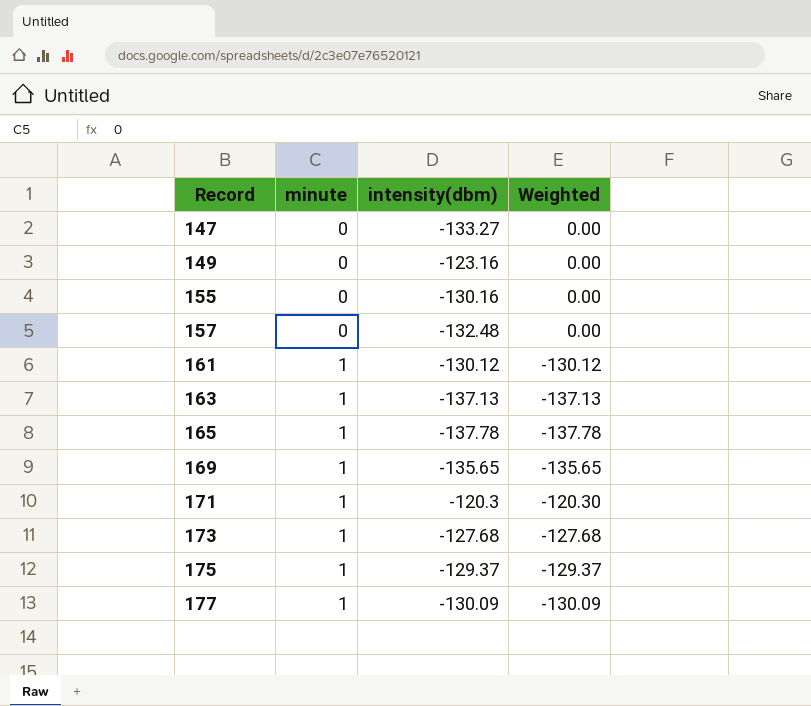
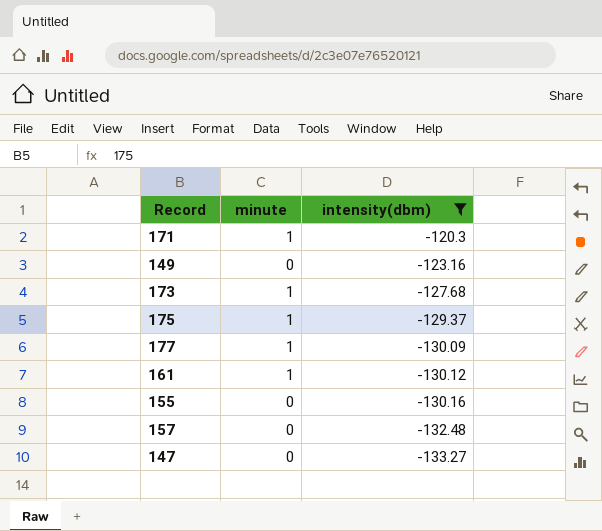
filter: none -> intensity(dbm) >= -133.27
row order: Record ascending -> intensity(dbm) descending
column Weighted | formula: [minute] * [intensity(dbm)] -> none

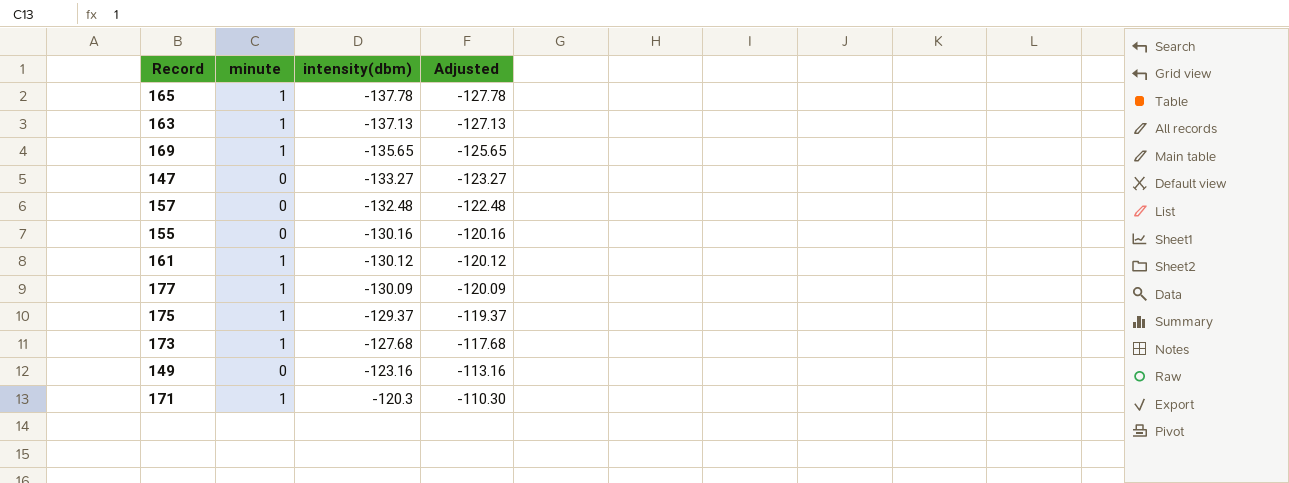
filter: intensity(dbm) >= -133.27 -> none
row order: intensity(dbm) descending -> intensity(dbm) ascending
column Adjusted | formula: none -> [intensity(dbm)] + 10

